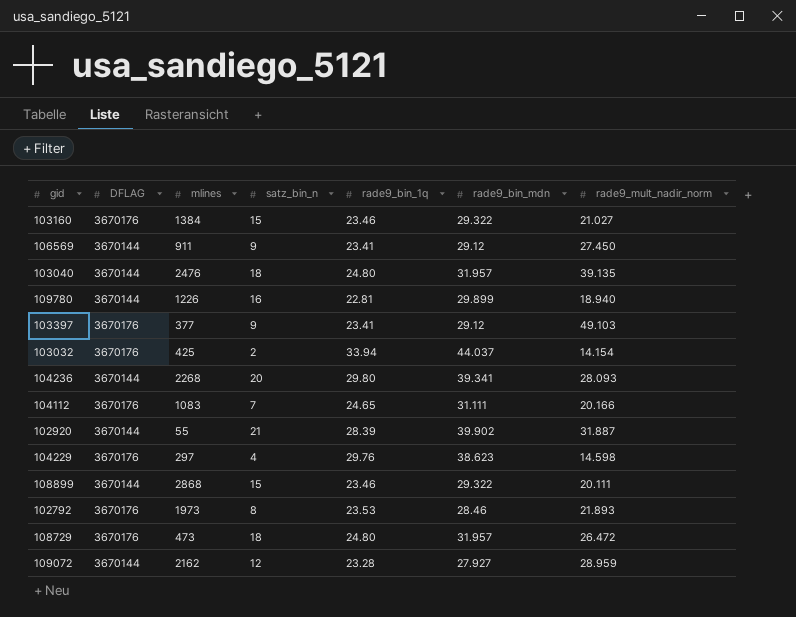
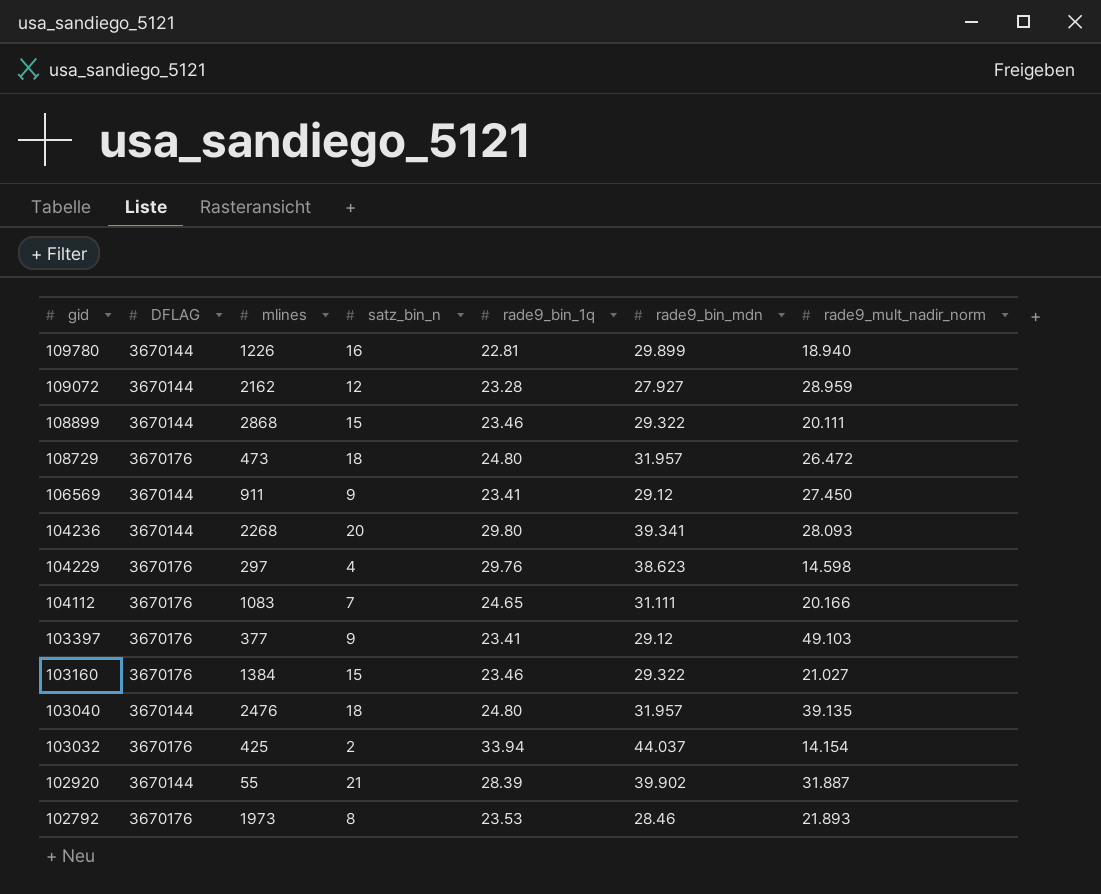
row order: none -> gid descending

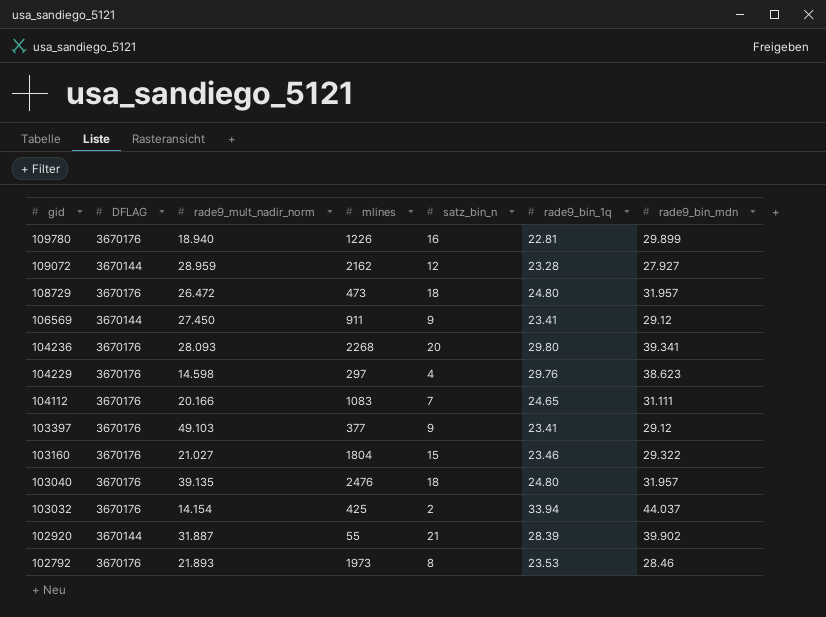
column rade9_mult_nadir_norm | position: 7 -> 3
row 108899: 3670144 | 2868 | 15 | 23.46 | 29.322 | 20.111 -> none
109780 | DFLAG: 3670144 -> 3670176
104236 | DFLAG: 3670144 -> 3670176
103160 | mlines: 1384 -> 1804
103040 | DFLAG: 3670144 -> 3670176

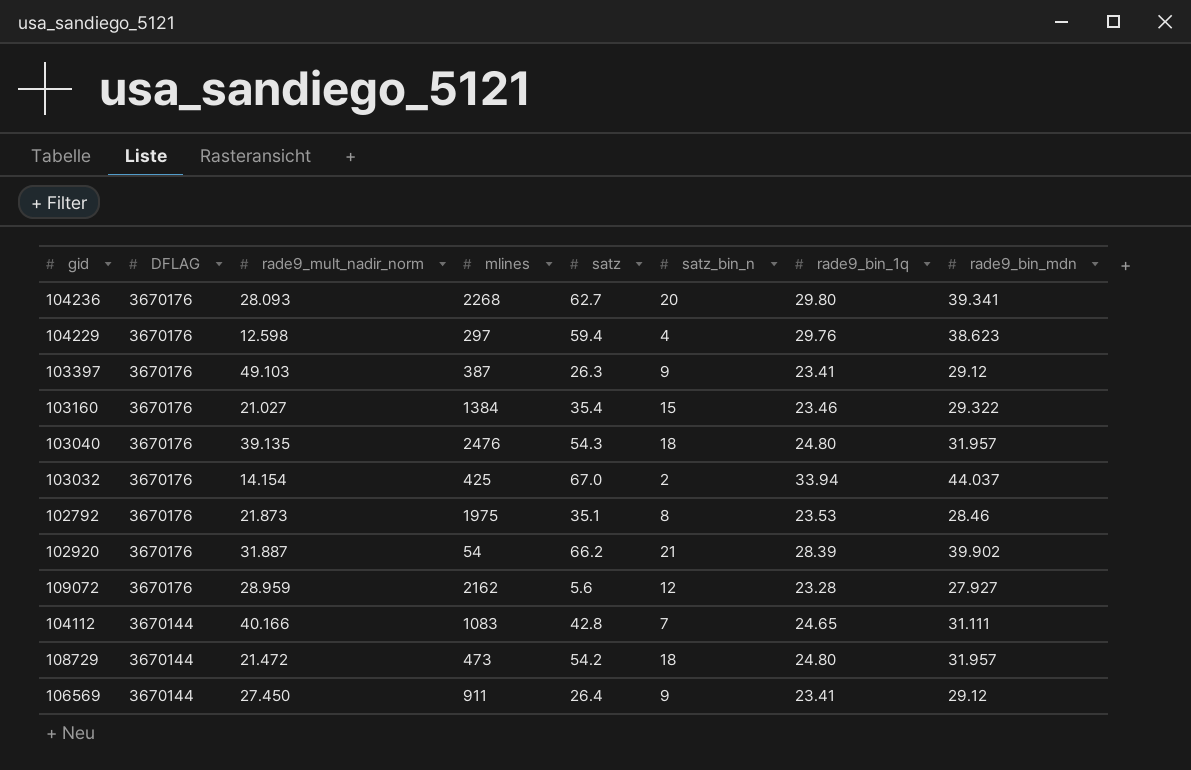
row order: gid descending -> DFLAG descending
column satz | position: none -> 5
row 109780: 3670176 | 18.940 | 1226 | 16 | 22.81 | 29.899 -> none
104229 | rade9_mult_nadir_norm: 14.598 -> 12.598
103397 | mlines: 377 -> 387
103160 | mlines: 1804 -> 1384
102792 | rade9_mult_nadir_norm: 21.893 -> 21.873
102792 | mlines: 1973 -> 1975
102920 | DFLAG: 3670144 -> 3670176
102920 | mlines: 55 -> 54
109072 | DFLAG: 3670144 -> 3670176
104112 | DFLAG: 3670176 -> 3670144
104112 | rade9_mult_nadir_norm: 20.166 -> 40.166
108729 | DFLAG: 3670176 -> 3670144
108729 | rade9_mult_nadir_norm: 26.472 -> 21.472

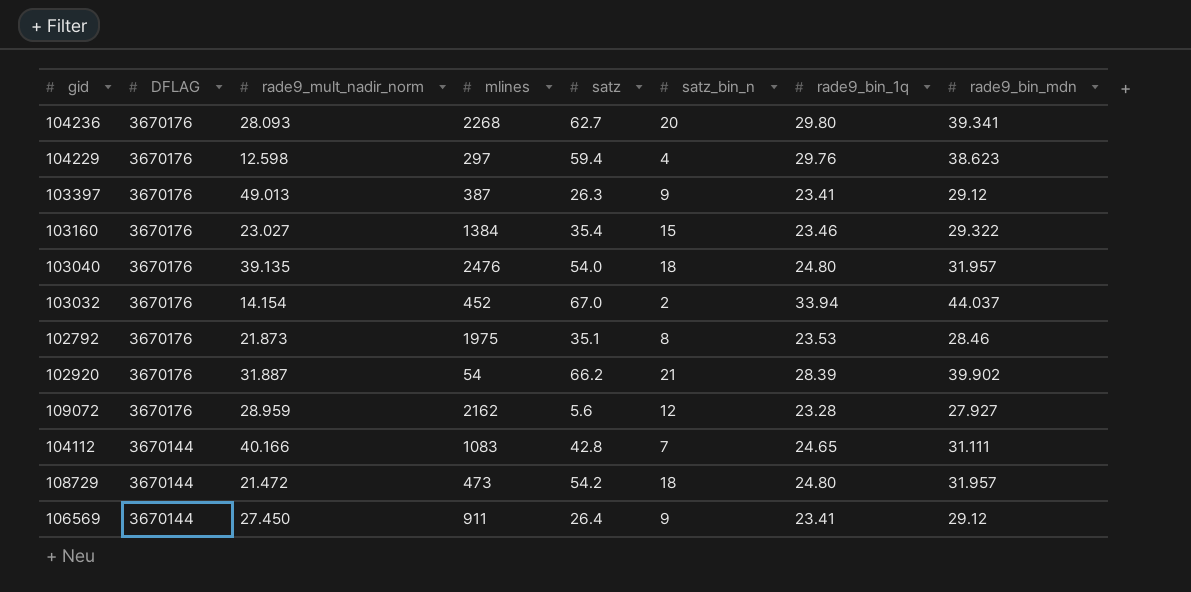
103397 | rade9_mult_nadir_norm: 49.103 -> 49.013
103160 | rade9_mult_nadir_norm: 21.027 -> 23.027
103040 | satz: 54.3 -> 54.0
103032 | mlines: 425 -> 452

